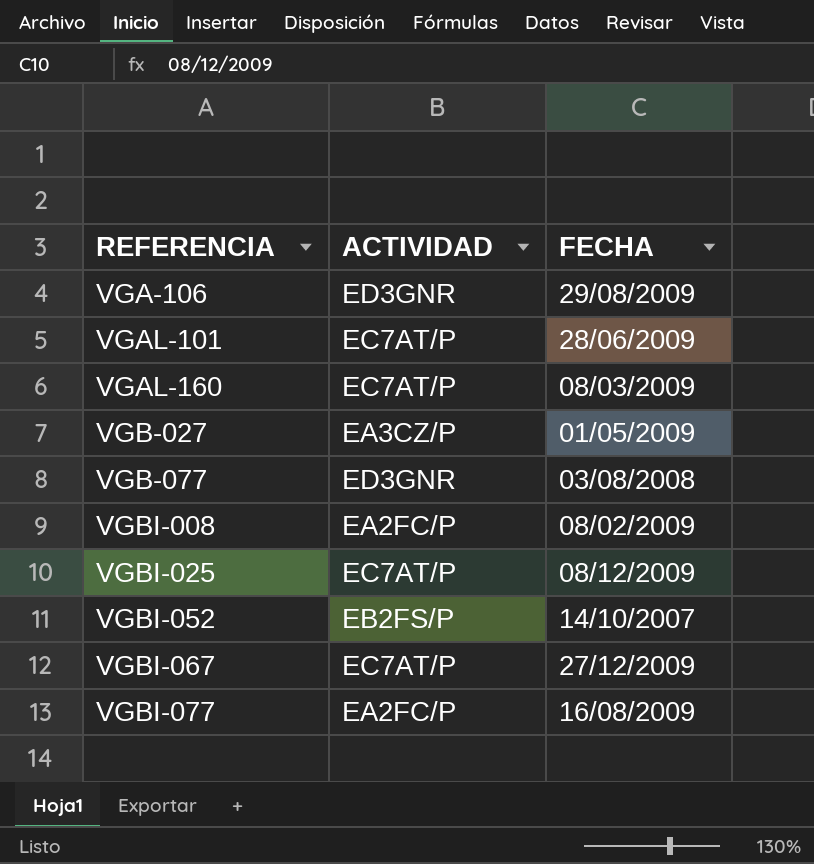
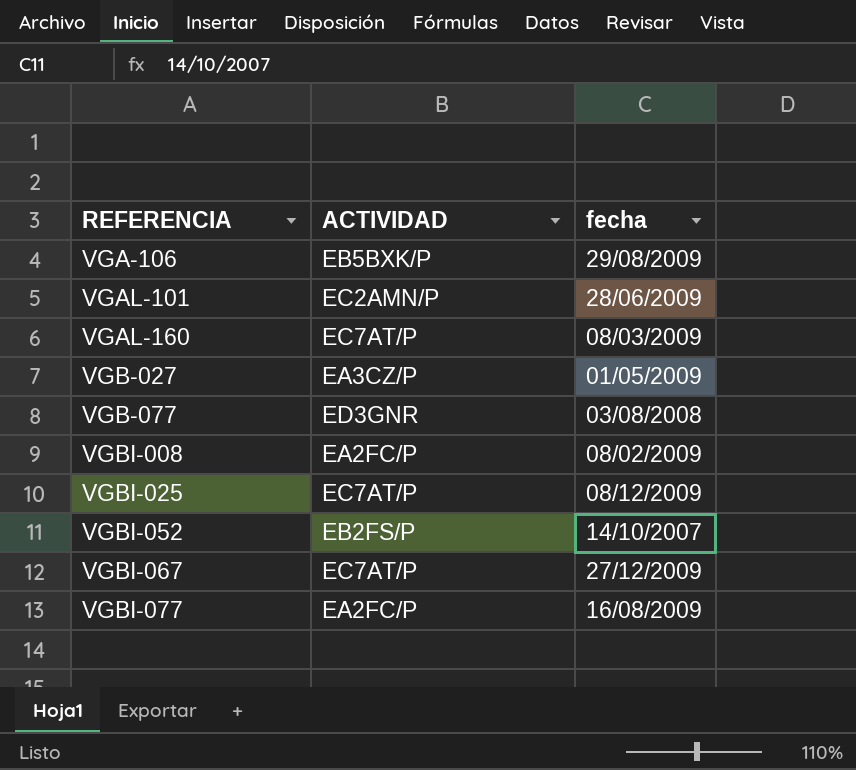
column name: FECHA -> fecha
VGA-106 | ACTIVIDAD: ED3GNR -> EB5BXK/P
VGAL-101 | ACTIVIDAD: EC7AT/P -> EC2AMN/P

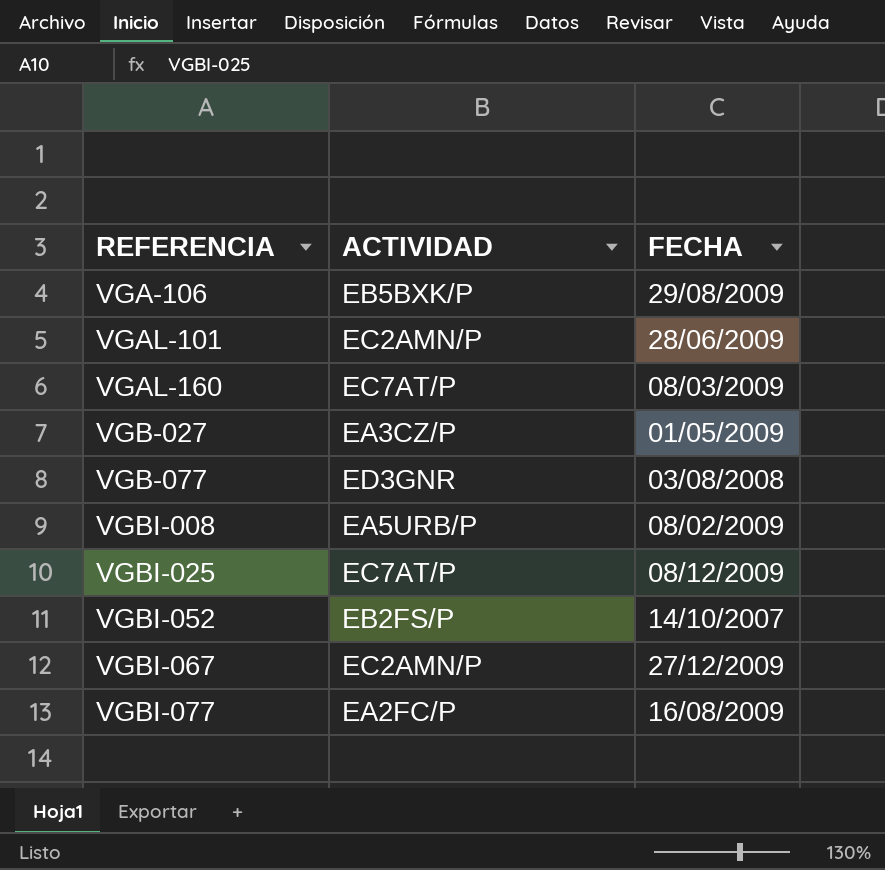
column name: fecha -> FECHA
VGBI-008 | ACTIVIDAD: EA2FC/P -> EA5URB/P
VGBI-067 | ACTIVIDAD: EC7AT/P -> EC2AMN/P

